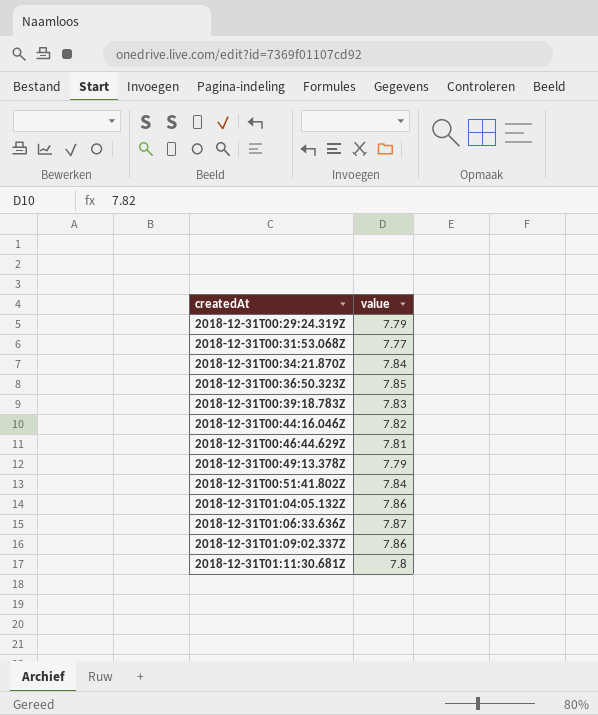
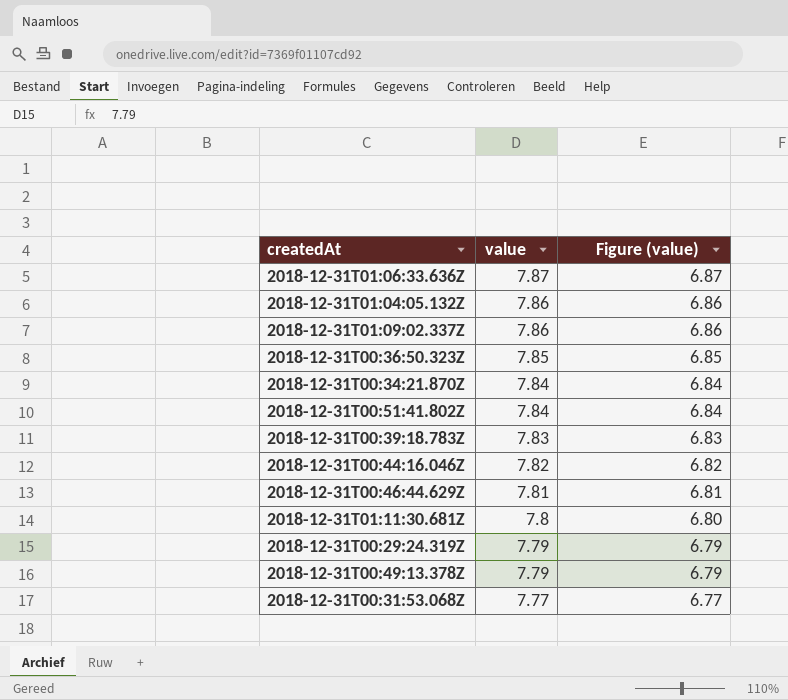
row order: createdAt ascending -> value descending
column Figure (value) | formula: none -> [value] - 1

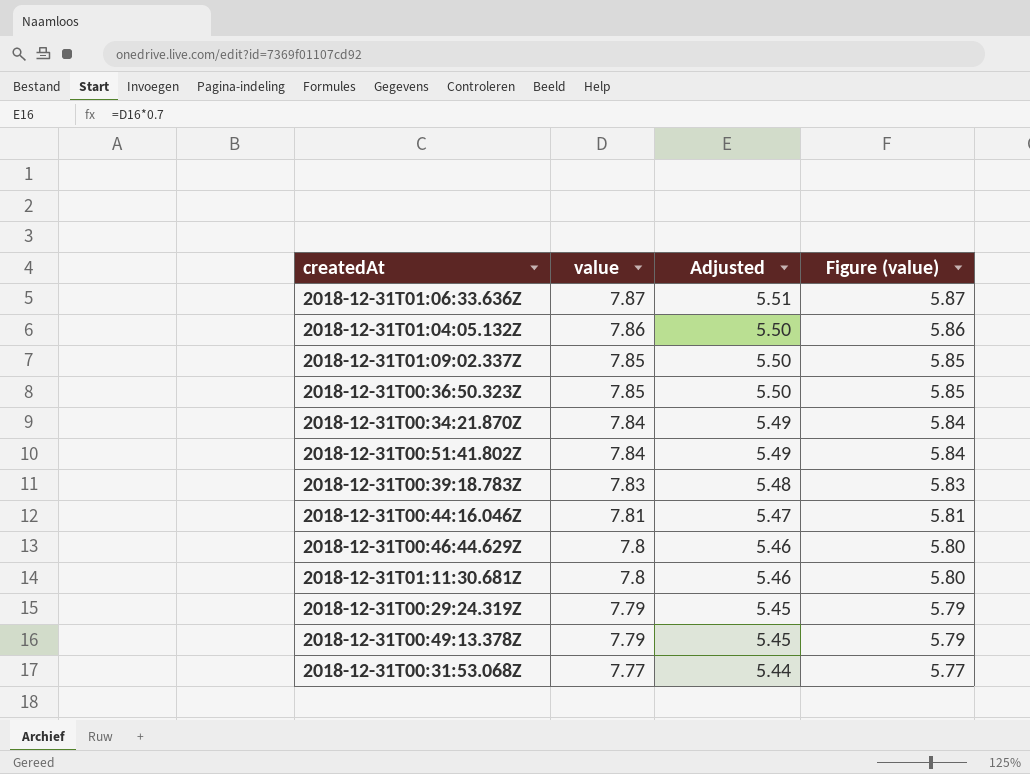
column Adjusted | formula: none -> [value] * 0.7
column Figure (value) | formula: [value] - 1 -> [value] - 2
2018-12-31T01:09:02.337Z | value: 7.86 -> 7.85
2018-12-31T00:44:16.046Z | value: 7.82 -> 7.81
2018-12-31T00:46:44.629Z | value: 7.81 -> 7.8

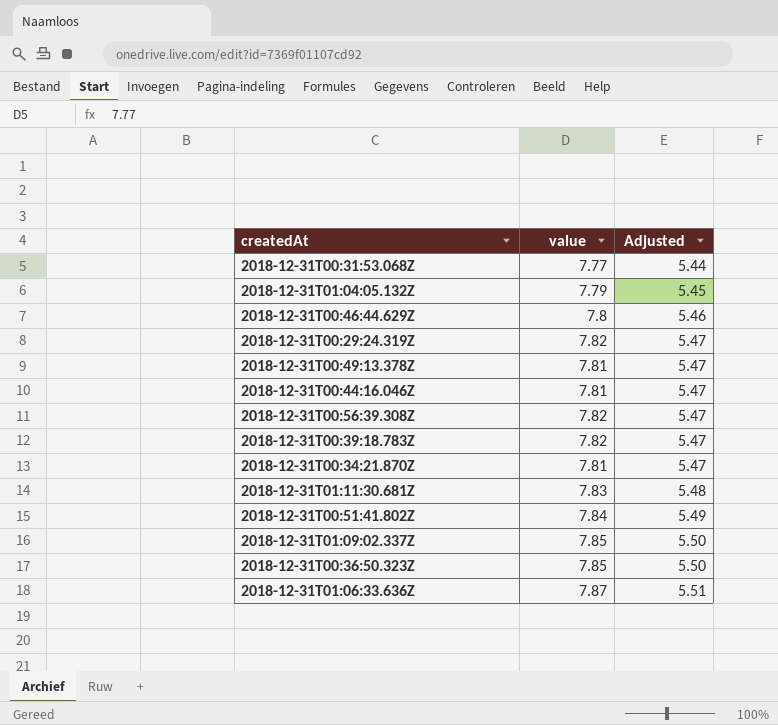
row order: value descending -> Adjusted ascending
column Figure (value) | formula: [value] - 2 -> none
2018-12-31T01:04:05.132Z | value: 7.86 -> 7.79
2018-12-31T01:04:05.132Z | Adjusted: 5.50 -> 5.45
2018-12-31T00:29:24.319Z | value: 7.79 -> 7.82
2018-12-31T00:29:24.319Z | Adjusted: 5.45 -> 5.47
2018-12-31T00:49:13.378Z | value: 7.79 -> 7.81
2018-12-31T00:49:13.378Z | Adjusted: 5.45 -> 5.47
row 2018-12-31T00:56:39.308Z: none -> 7.82 | 5.47
2018-12-31T00:39:18.783Z | value: 7.83 -> 7.82
2018-12-31T00:39:18.783Z | Adjusted: 5.48 -> 5.47
2018-12-31T00:34:21.870Z | value: 7.84 -> 7.81
2018-12-31T00:34:21.870Z | Adjusted: 5.49 -> 5.47
2018-12-31T01:11:30.681Z | value: 7.8 -> 7.83
2018-12-31T01:11:30.681Z | Adjusted: 5.46 -> 5.48

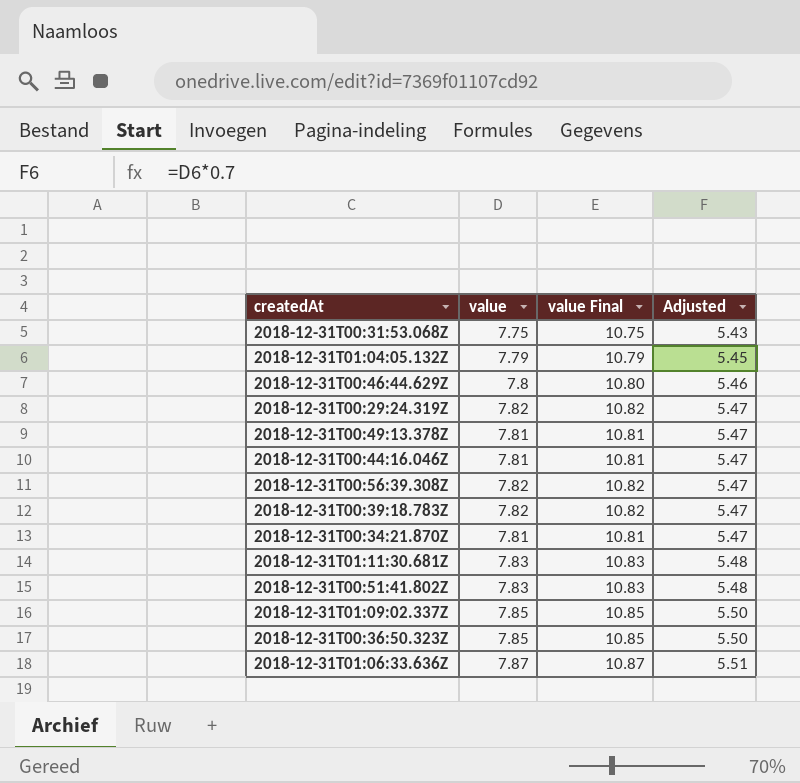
column value Final | formula: none -> [value] + 3
2018-12-31T00:31:53.068Z | value: 7.77 -> 7.75
2018-12-31T00:31:53.068Z | Adjusted: 5.44 -> 5.43
2018-12-31T00:51:41.802Z | value: 7.84 -> 7.83
2018-12-31T00:51:41.802Z | Adjusted: 5.49 -> 5.48

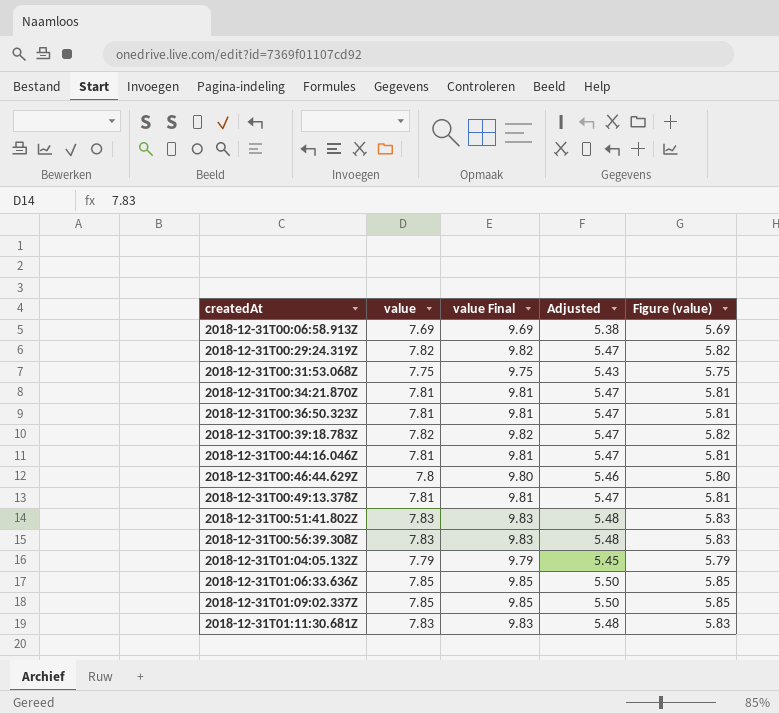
row order: Adjusted ascending -> createdAt ascending
column value Final | formula: [value] + 3 -> [value] + 2
column Figure (value) | formula: none -> [value] - 2
row 2018-12-31T00:06:58.913Z: none -> 7.69 | 9.69 | 5.38 | 5.69
2018-12-31T00:36:50.323Z | value: 7.85 -> 7.81
2018-12-31T00:36:50.323Z | Adjusted: 5.50 -> 5.47
2018-12-31T00:56:39.308Z | value: 7.82 -> 7.83
2018-12-31T00:56:39.308Z | Adjusted: 5.47 -> 5.48
2018-12-31T01:06:33.636Z | value: 7.87 -> 7.85
2018-12-31T01:06:33.636Z | Adjusted: 5.51 -> 5.50

